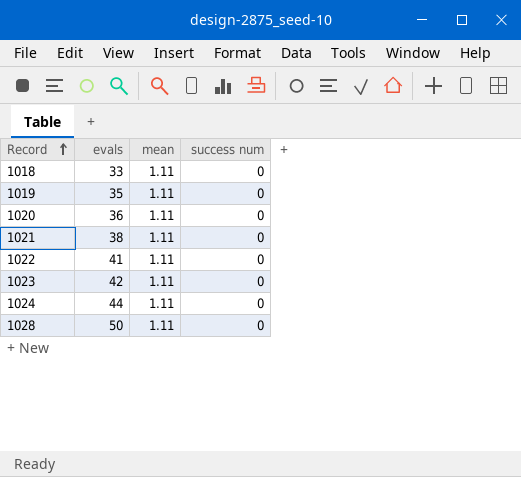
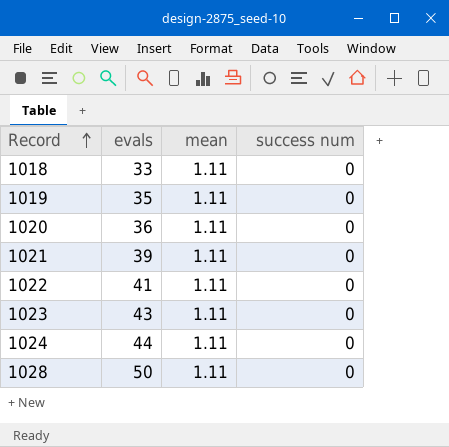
1021 | evals: 38 -> 39
1023 | evals: 42 -> 43

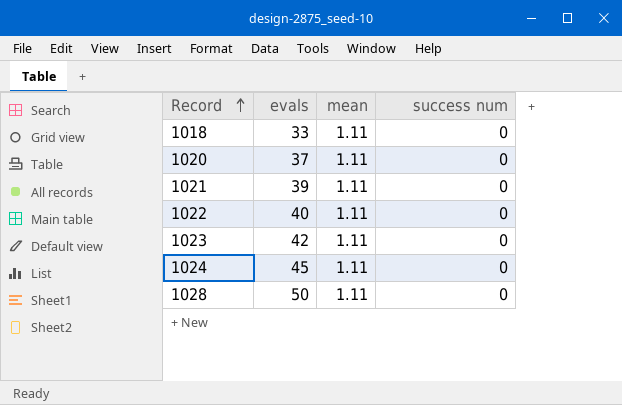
row 1019: 35 | 1.11 | 0 -> none
1020 | evals: 36 -> 37
1022 | evals: 41 -> 40
1023 | evals: 43 -> 42
1024 | evals: 44 -> 45

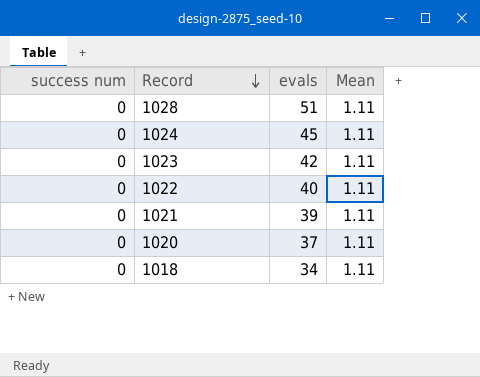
row order: Record ascending -> Record descending
column success num | position: 4 -> 1
column name: mean -> Mean
1028 | evals: 50 -> 51
1018 | evals: 33 -> 34

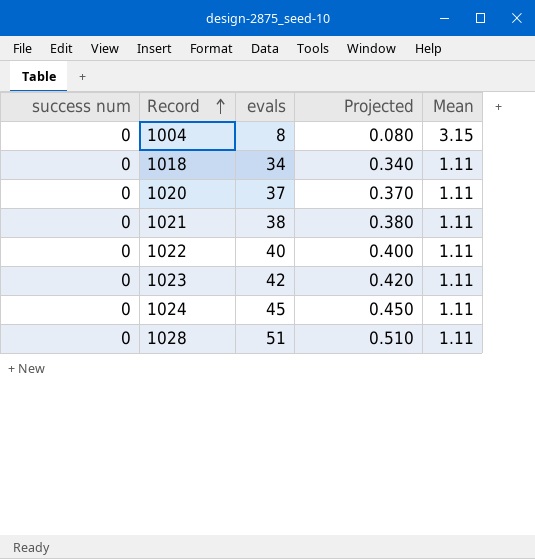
row order: Record descending -> Record ascending
column Projected | formula: none -> [evals] * 0.01
row 1004: none -> 0 | 8 | 0.080 | 3.15
1021 | evals: 39 -> 38

